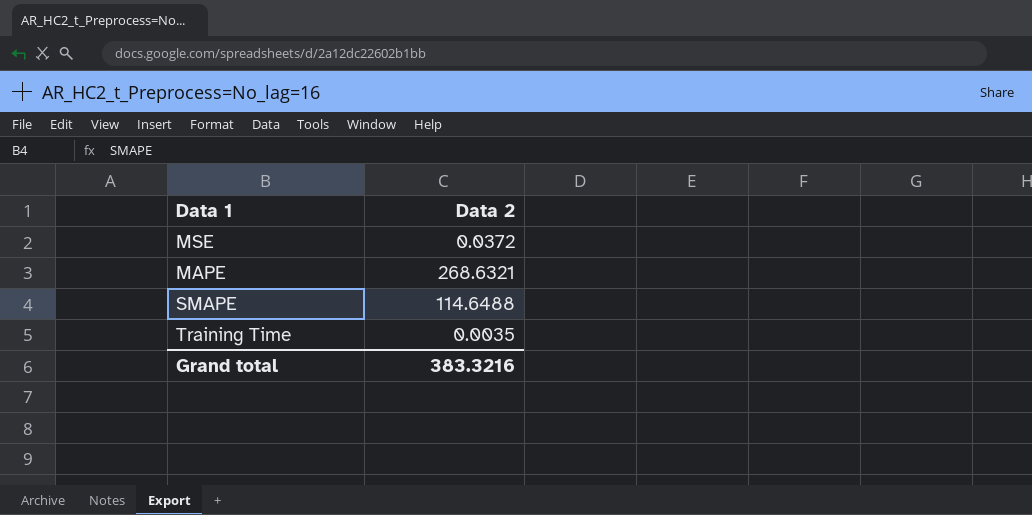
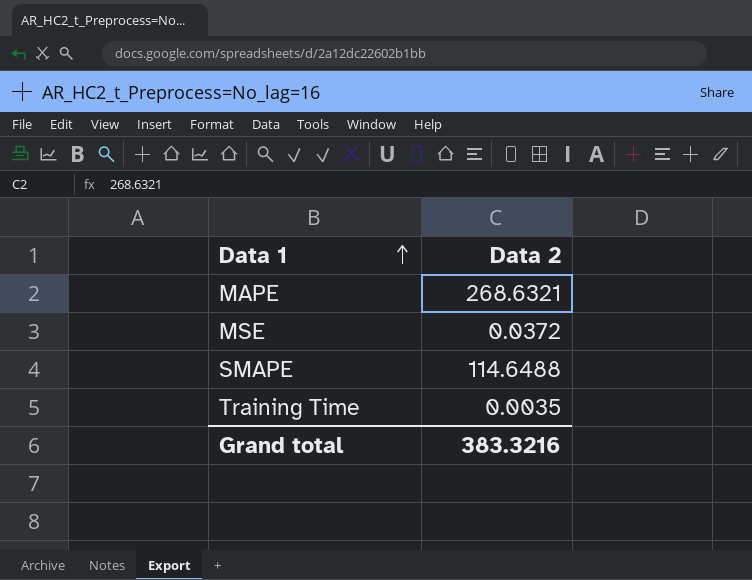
row order: none -> Data 1 ascending

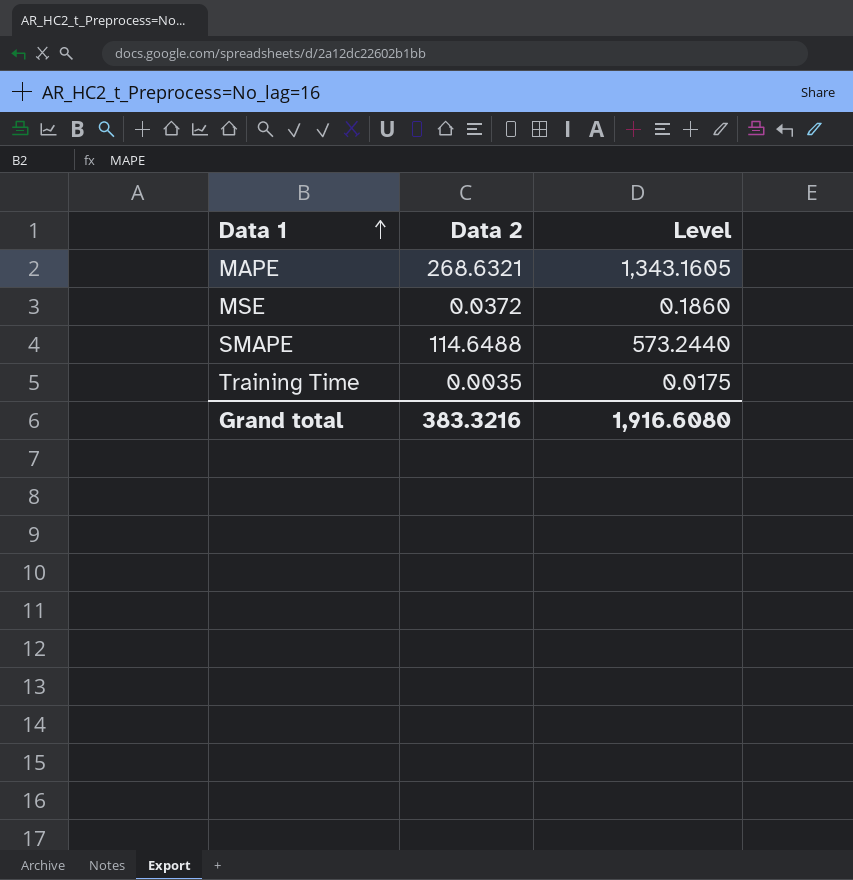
column Level | formula: none -> [Data 2] * 5

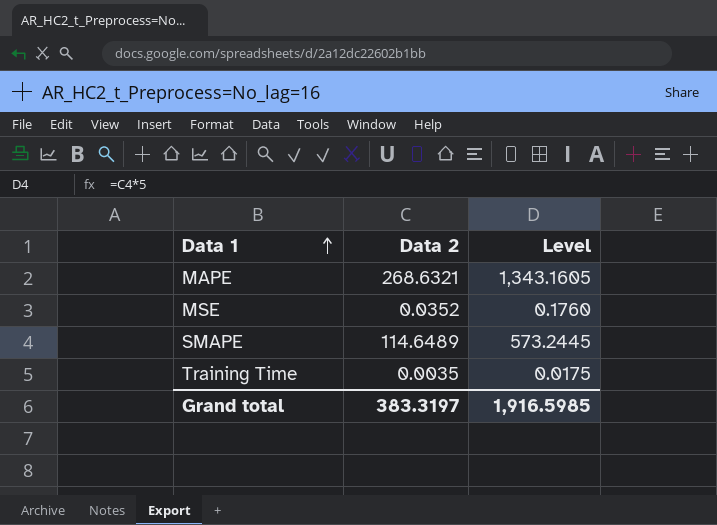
MSE | Data 2: 0.0372 -> 0.0352
MSE | Level: 0.1860 -> 0.1760
SMAPE | Data 2: 114.6488 -> 114.6489
SMAPE | Level: 573.2440 -> 573.2445
Grand total | Data 2: 383.3216 -> 383.3197
Grand total | Level: 1,916.6080 -> 1,916.5985

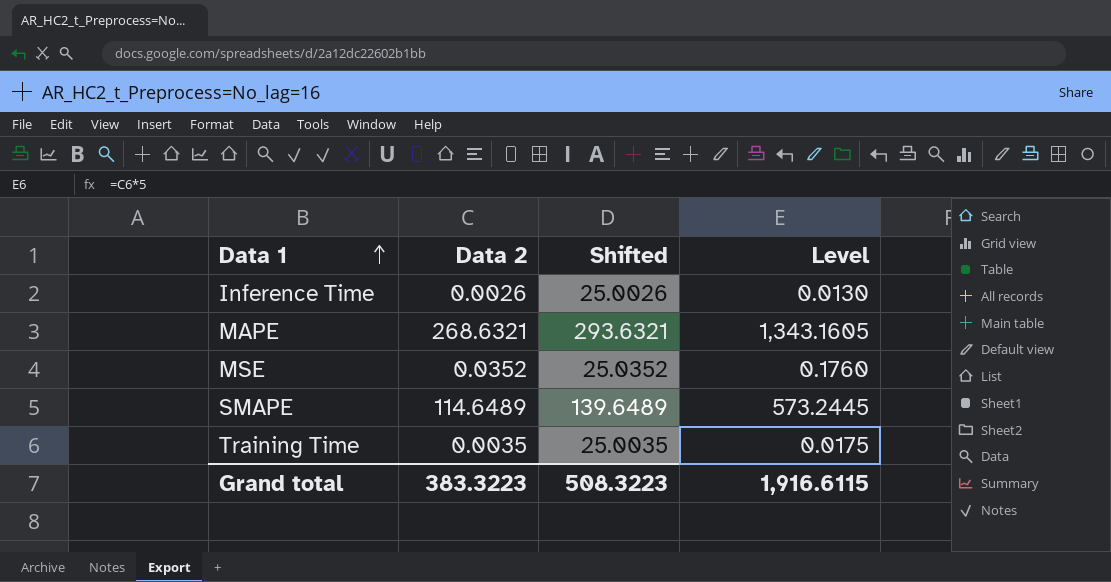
column Shifted | formula: none -> [Data 2] + 25
row Inference Time: none -> 0.0026 | 25.0026 | 0.0130
Grand total | Data 2: 383.3197 -> 383.3223
Grand total | Level: 1,916.5985 -> 1,916.6115

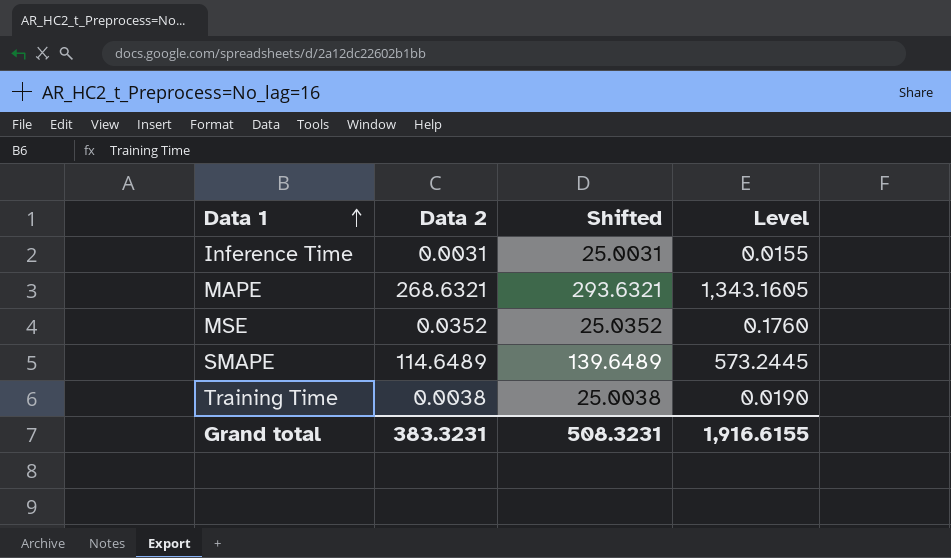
Inference Time | Data 2: 0.0026 -> 0.0031
Inference Time | Shifted: 25.0026 -> 25.0031
Inference Time | Level: 0.0130 -> 0.0155
Training Time | Data 2: 0.0035 -> 0.0038
Training Time | Shifted: 25.0035 -> 25.0038
Training Time | Level: 0.0175 -> 0.0190
Grand total | Data 2: 383.3223 -> 383.3231
Grand total | Shifted: 508.3223 -> 508.3231
Grand total | Level: 1,916.6115 -> 1,916.6155

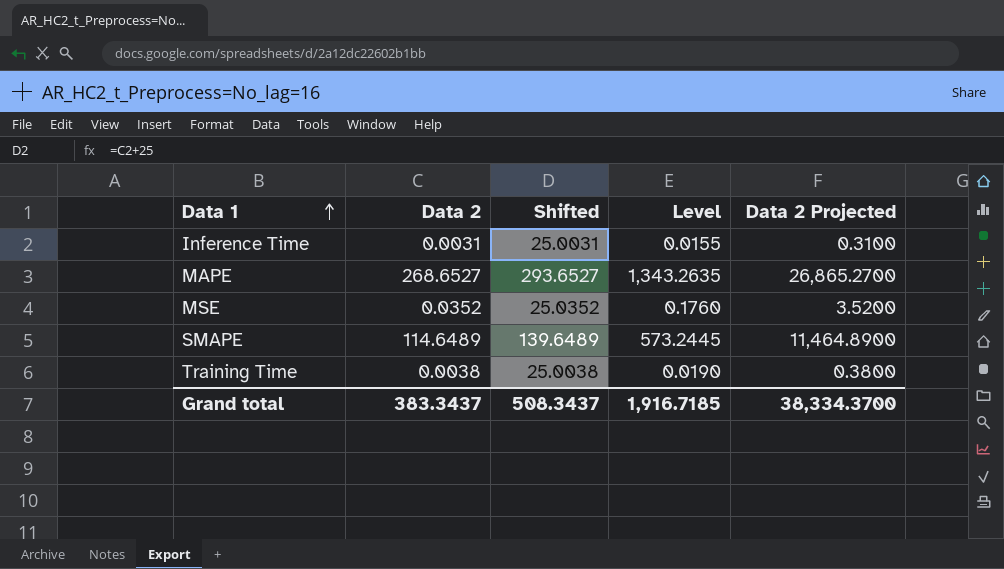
column Data 2 Projected | formula: none -> [Data 2] * 100
MAPE | Data 2: 268.6321 -> 268.6527
MAPE | Shifted: 293.6321 -> 293.6527
MAPE | Level: 1,343.1605 -> 1,343.2635
Grand total | Data 2: 383.3231 -> 383.3437
Grand total | Shifted: 508.3231 -> 508.3437
Grand total | Level: 1,916.6155 -> 1,916.7185

